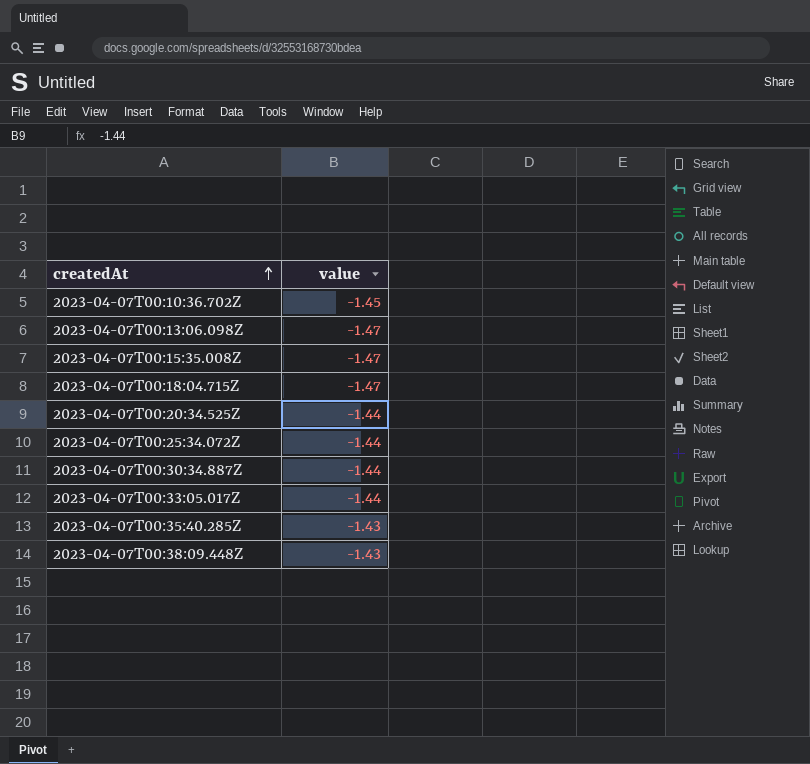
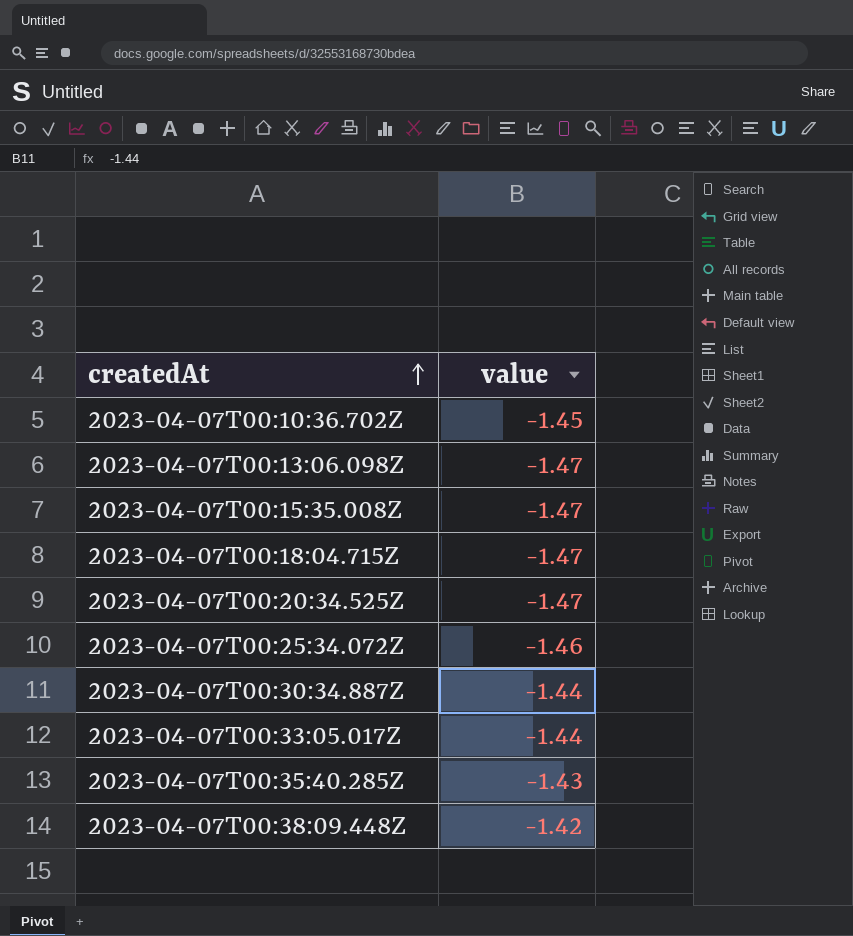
2023-04-07T00:20:34.525Z | value: -1.44 -> -1.47
2023-04-07T00:25:34.072Z | value: -1.44 -> -1.46
2023-04-07T00:38:09.448Z | value: -1.43 -> -1.42

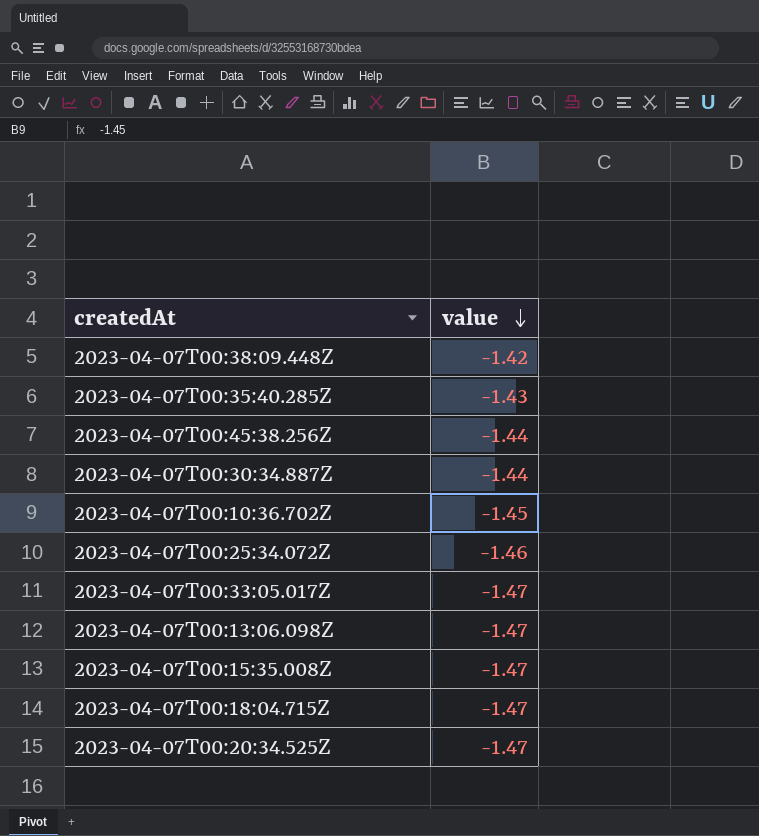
row order: createdAt ascending -> value descending
row 2023-04-07T00:45:38.256Z: none -> -1.44
2023-04-07T00:33:05.017Z | value: -1.44 -> -1.47

